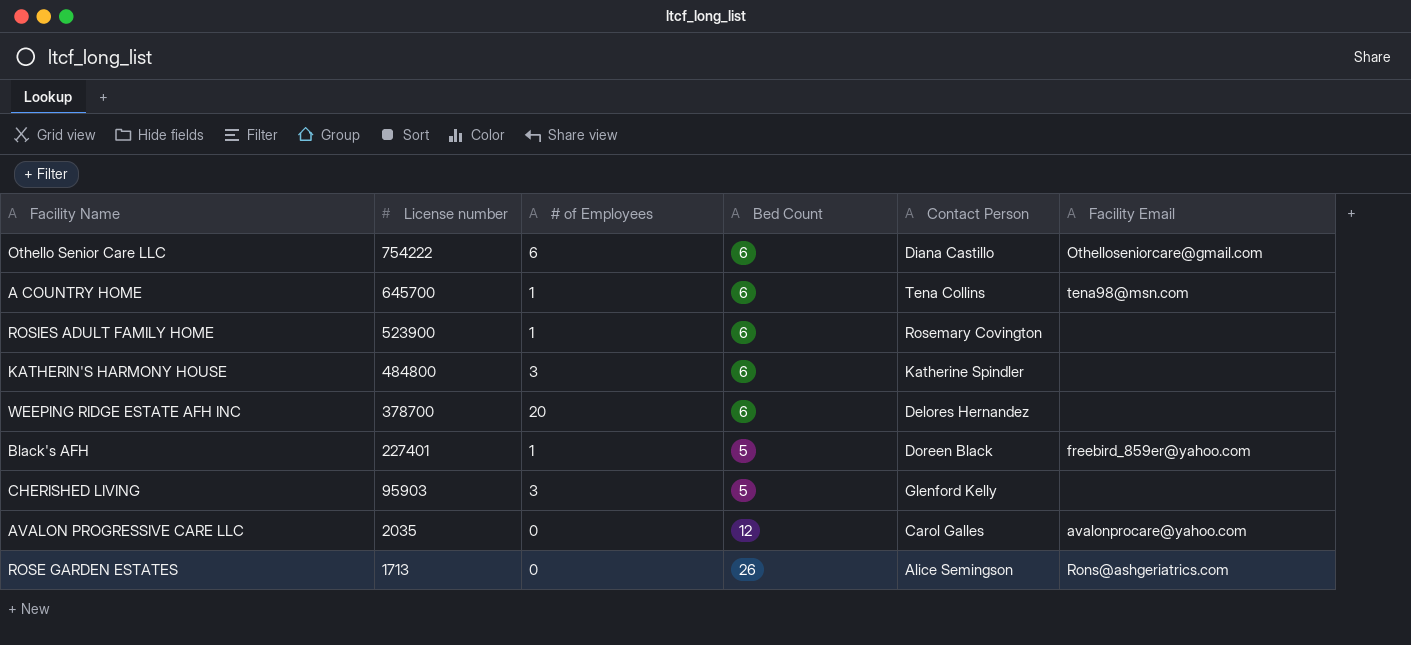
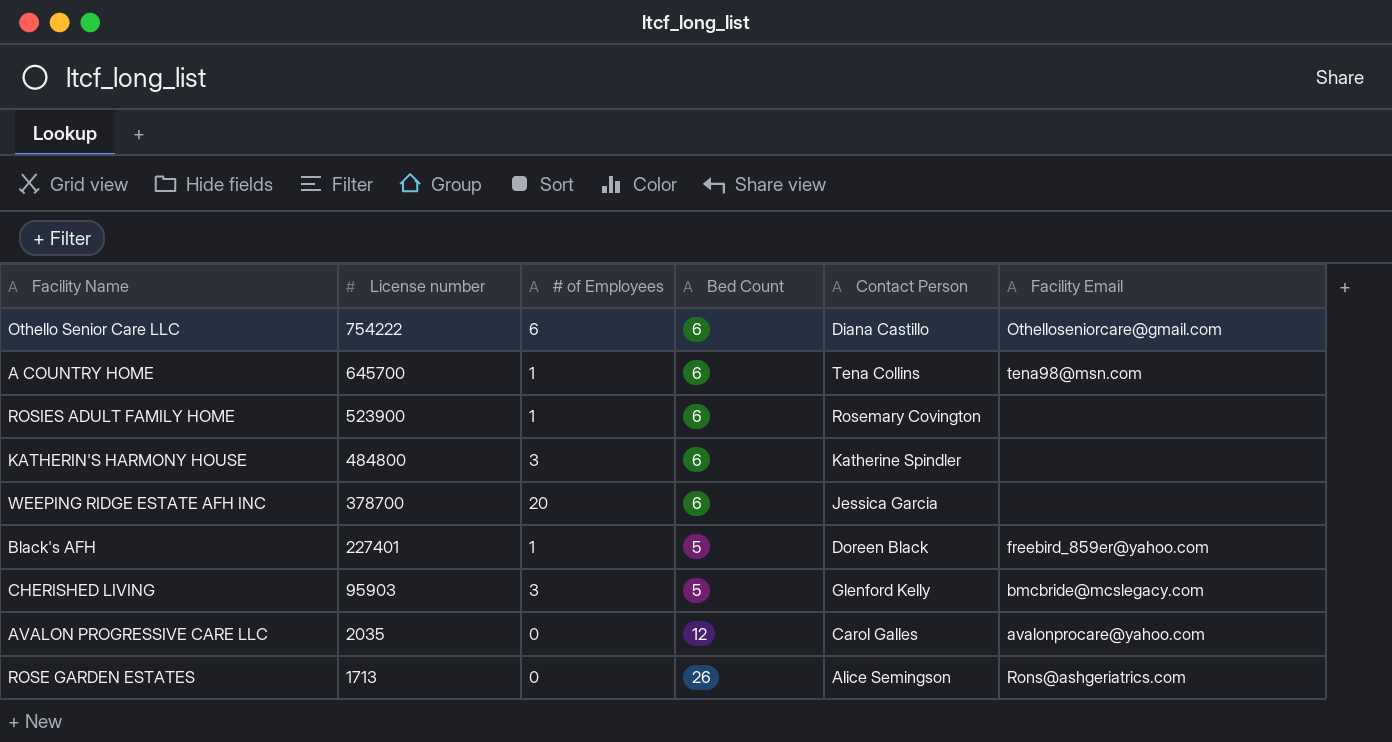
WEEPING RIDGE ESTATE AFH INC | Contact Person: Delores Hernandez -> Jessica Garcia
CHERISHED LIVING | Facility Email: none -> bmcbride@mcslegacy.com

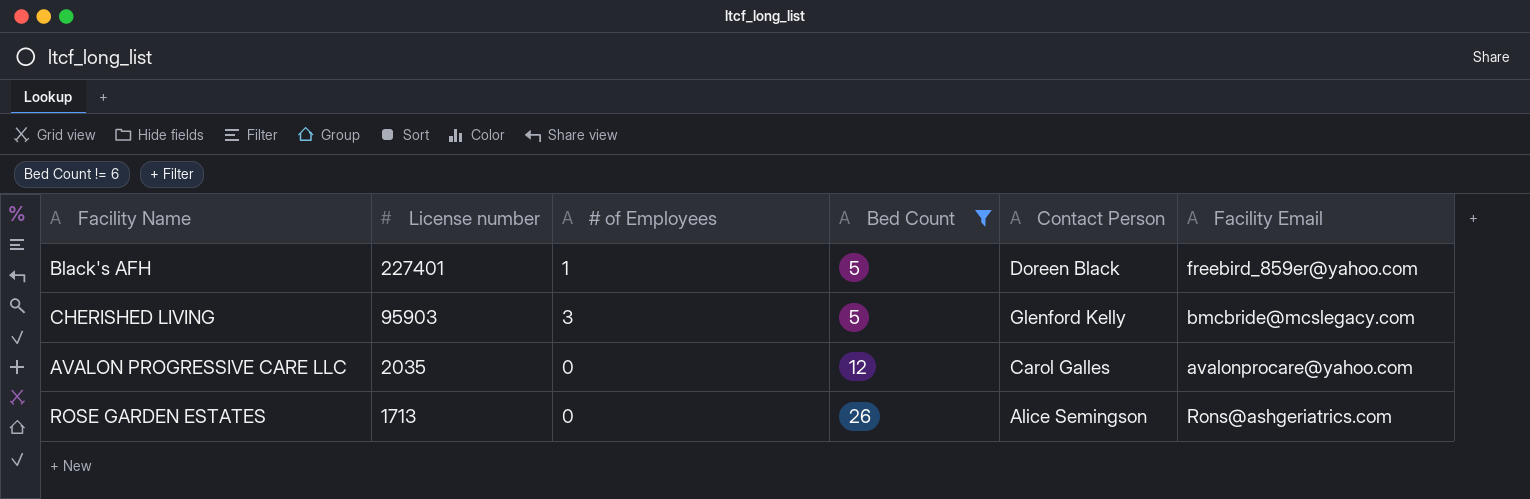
filter: none -> Bed Count != 6

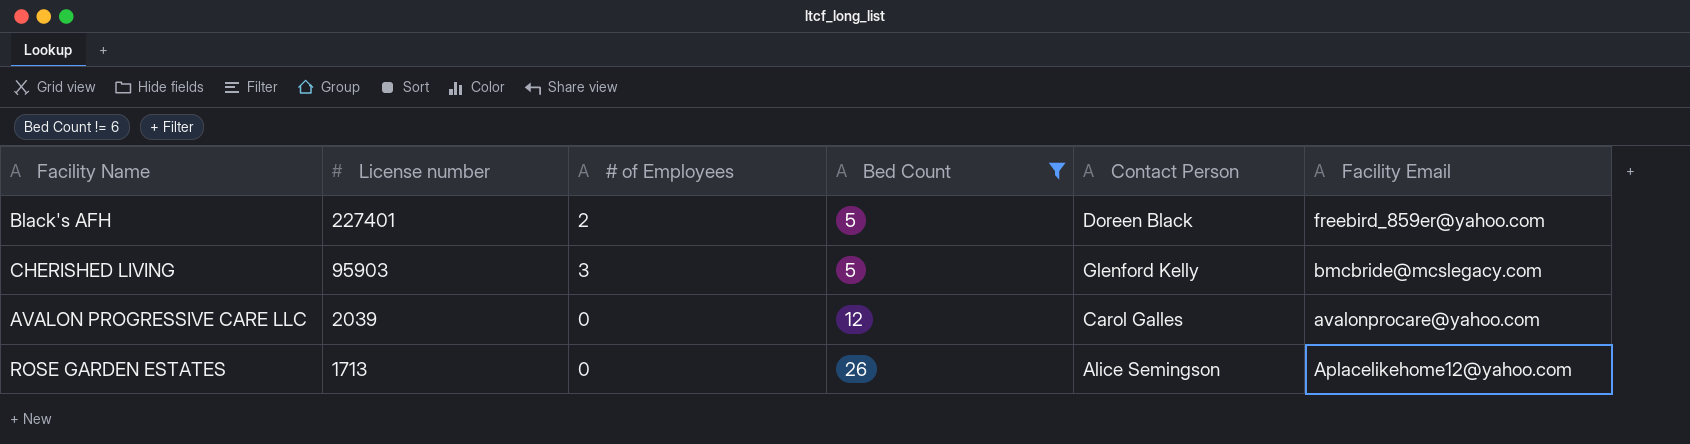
Black's AFH | # of Employees: 1 -> 2
AVALON PROGRESSIVE CARE LLC | License number: 2035 -> 2039
ROSE GARDEN ESTATES | Facility Email: Rons@ashgeriatrics.com -> Aplacelikehome12@yahoo.com

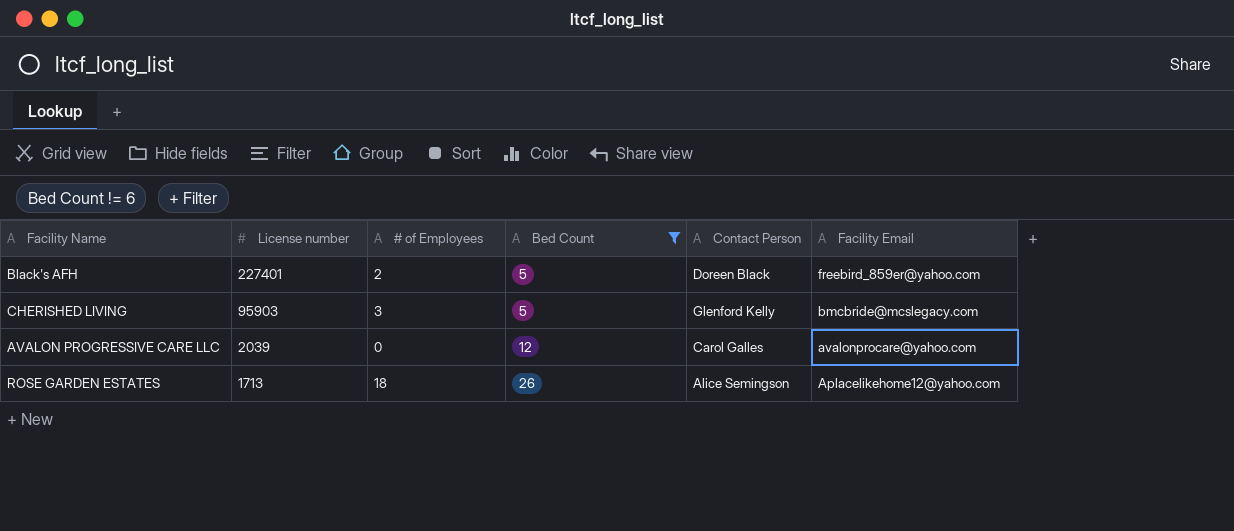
ROSE GARDEN ESTATES | # of Employees: 0 -> 18

